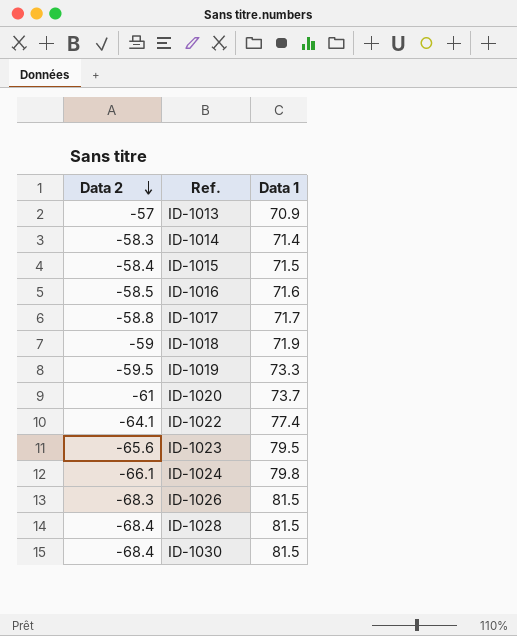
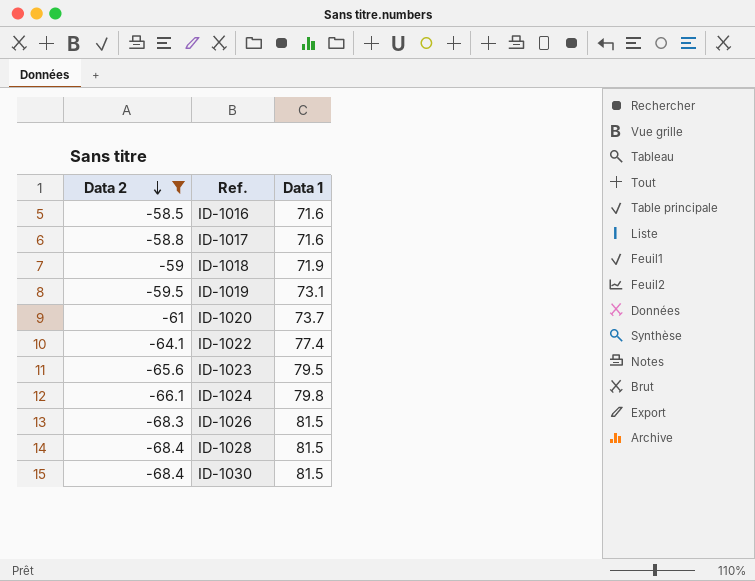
filter: none -> Data 2 <= -58.5
ID-1017 | Data 1: 71.7 -> 71.6
ID-1019 | Data 1: 73.3 -> 73.1

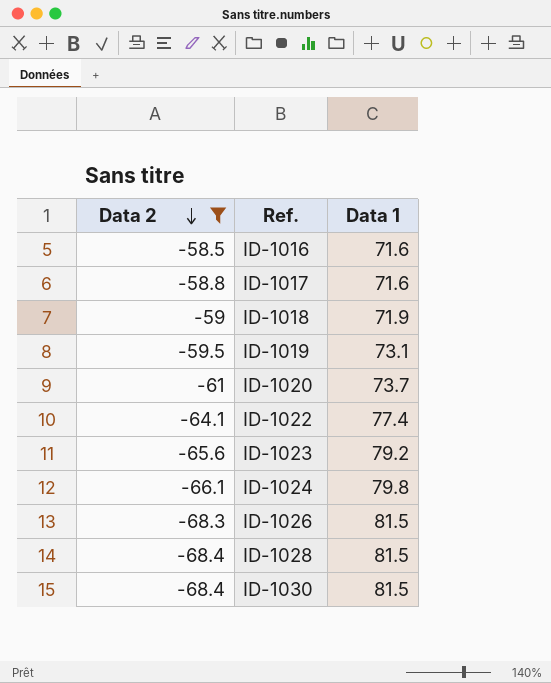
ID-1023 | Data 1: 79.5 -> 79.2

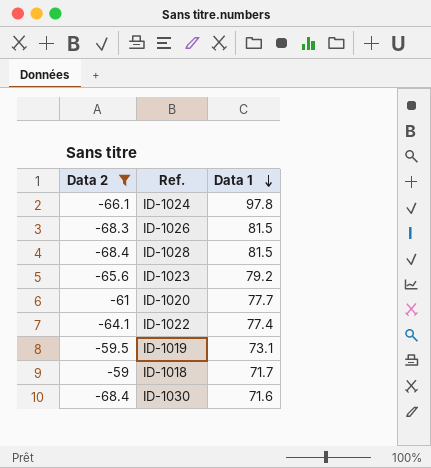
row order: Data 2 descending -> Data 1 descending
row ID-1016: -58.5 | 71.6 -> none
row ID-1017: -58.8 | 71.6 -> none
ID-1024 | Data 1: 79.8 -> 97.8
ID-1020 | Data 1: 73.7 -> 77.7
ID-1018 | Data 1: 71.9 -> 71.7
ID-1030 | Data 1: 81.5 -> 71.6

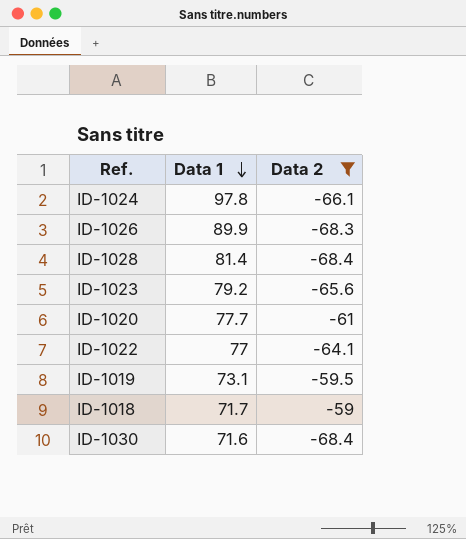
column Data 2 | position: 1 -> 3
ID-1026 | Data 1: 81.5 -> 89.9
ID-1028 | Data 1: 81.5 -> 81.4
ID-1022 | Data 1: 77.4 -> 77

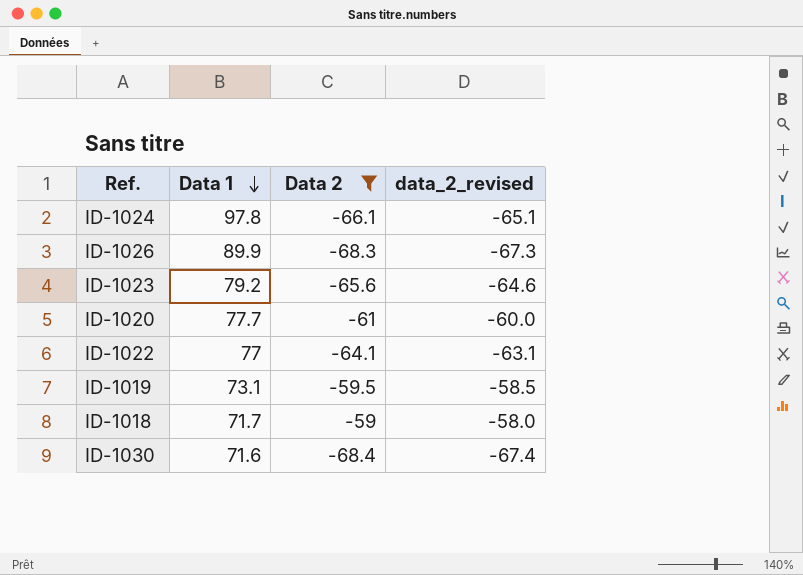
column data_2_revised | formula: none -> [Data 2] + 1
row ID-1028: 81.4 | -68.4 -> none

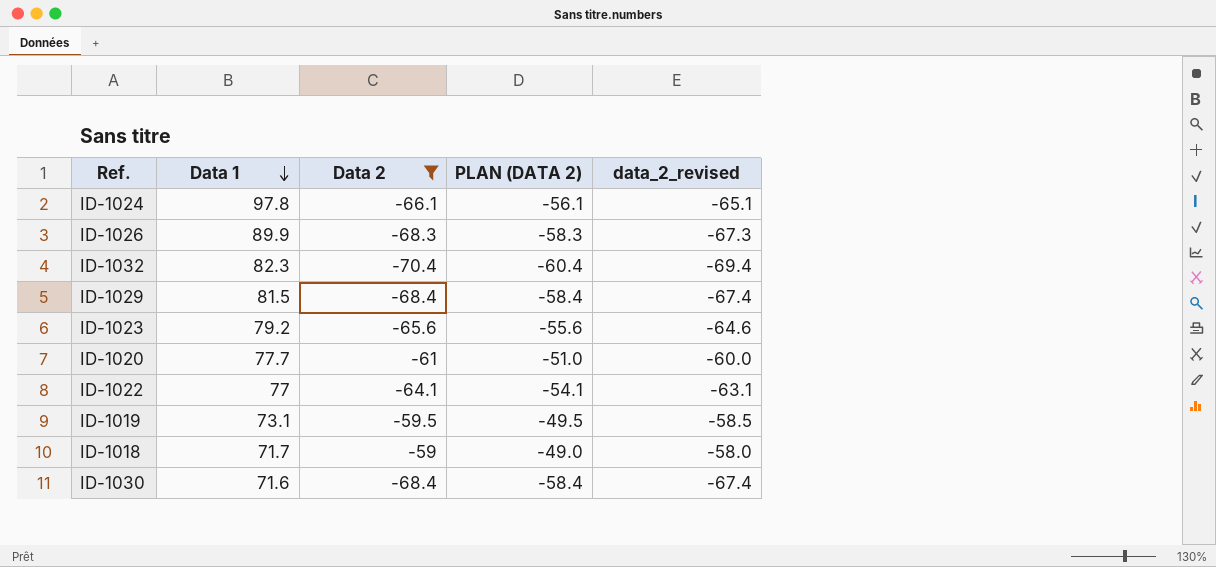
column PLAN (DATA 2) | formula: none -> [Data 2] + 10
row ID-1032: none -> 82.3 | -70.4 | -60.4 | -69.4
row ID-1029: none -> 81.5 | -68.4 | -58.4 | -67.4

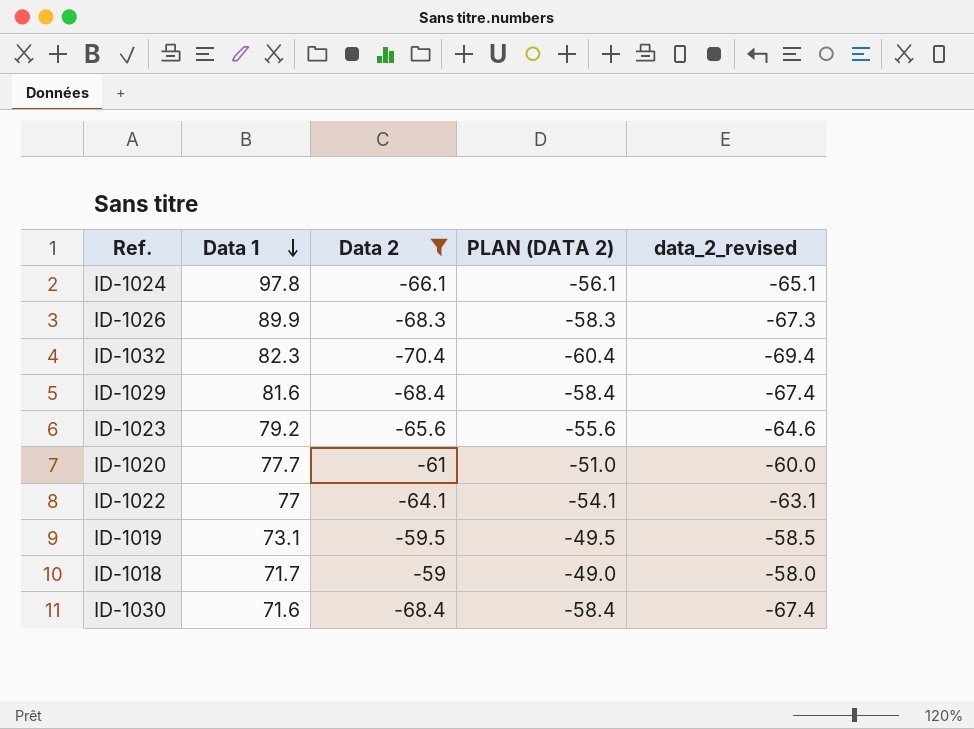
ID-1029 | Data 1: 81.5 -> 81.6

